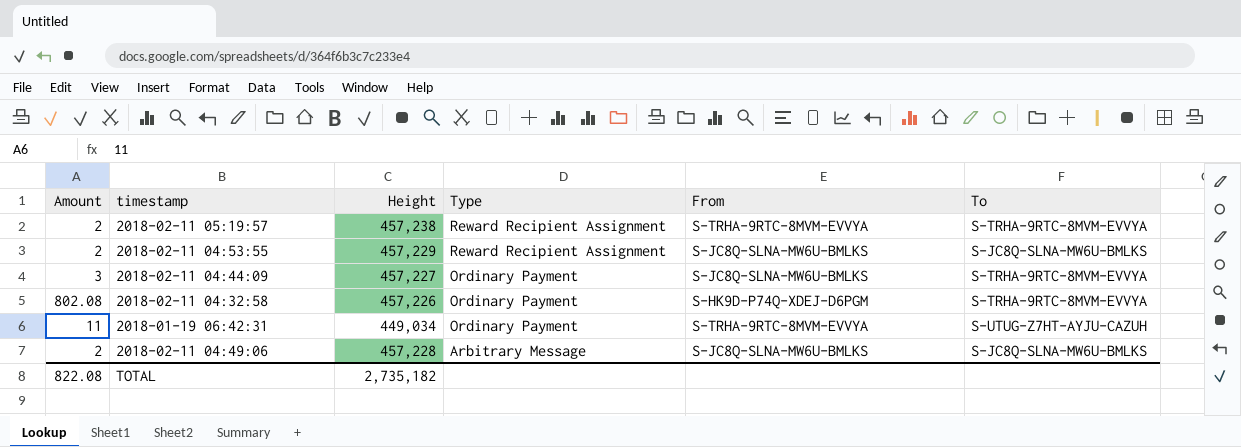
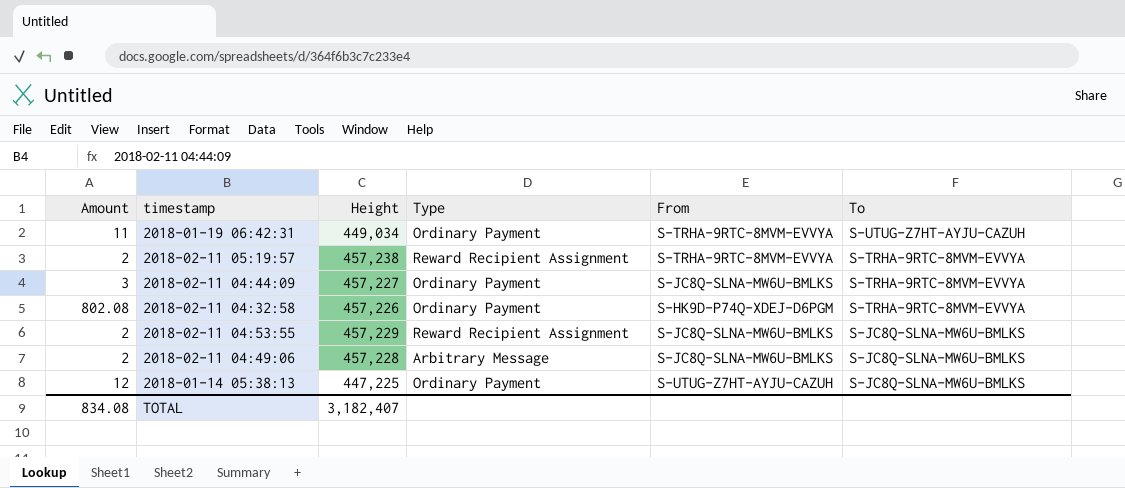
row order: Type descending -> To descending
row 2018-01-14 05:38:13: none -> 12 | 447,225 | Ordinary Payment | S-UTUG-Z7HT-AYJU-CAZUH | S-JC8Q-SLNA-MW6U-BMLKS
TOTAL | Amount: 822.08 -> 834.08
TOTAL | Height: 2,735,182 -> 3,182,407

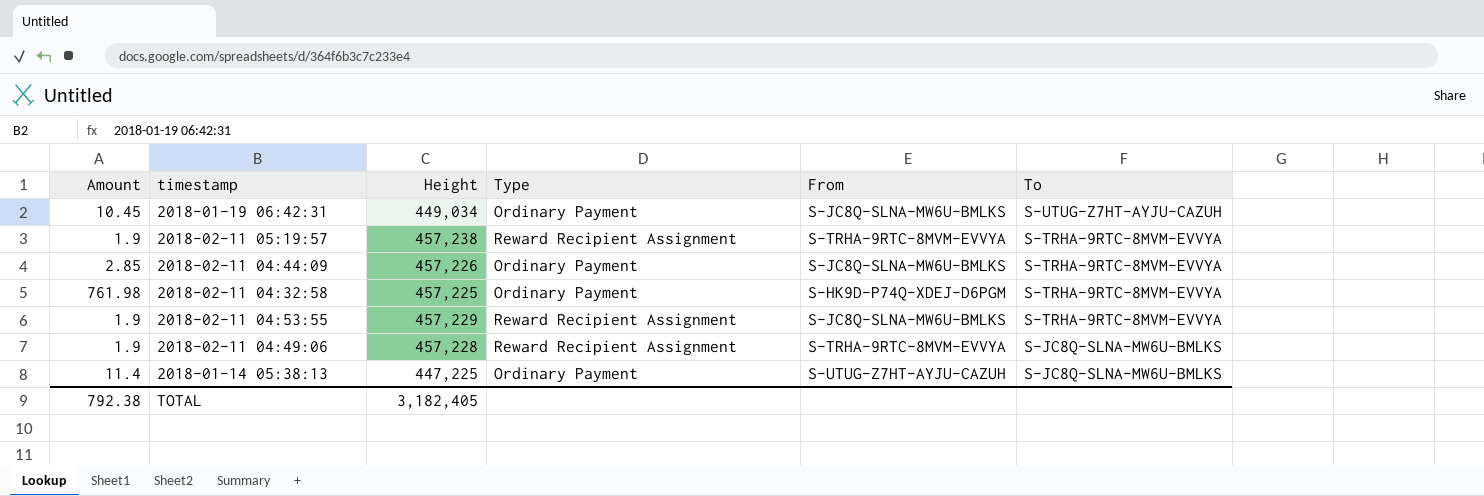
2018-01-19 06:42:31 | Amount: 11 -> 10.45
2018-01-19 06:42:31 | From: S-TRHA-9RTC-8MVM-EVVYA -> S-JC8Q-SLNA-MW6U-BMLKS
2018-02-11 05:19:57 | Amount: 2 -> 1.9
2018-02-11 04:44:09 | Amount: 3 -> 2.85
2018-02-11 04:44:09 | Height: 457,227 -> 457,226
2018-02-11 04:32:58 | Amount: 802.08 -> 761.98
2018-02-11 04:32:58 | Height: 457,226 -> 457,225
2018-02-11 04:53:55 | Amount: 2 -> 1.9
2018-02-11 04:53:55 | To: S-JC8Q-SLNA-MW6U-BMLKS -> S-TRHA-9RTC-8MVM-EVVYA
2018-02-11 04:49:06 | Amount: 2 -> 1.9
2018-02-11 04:49:06 | Type: Arbitrary Message -> Reward Recipient Assignment
2018-02-11 04:49:06 | From: S-JC8Q-SLNA-MW6U-BMLKS -> S-TRHA-9RTC-8MVM-EVVYA
2018-01-14 05:38:13 | Amount: 12 -> 11.4
TOTAL | Amount: 834.08 -> 792.38
TOTAL | Height: 3,182,407 -> 3,182,405

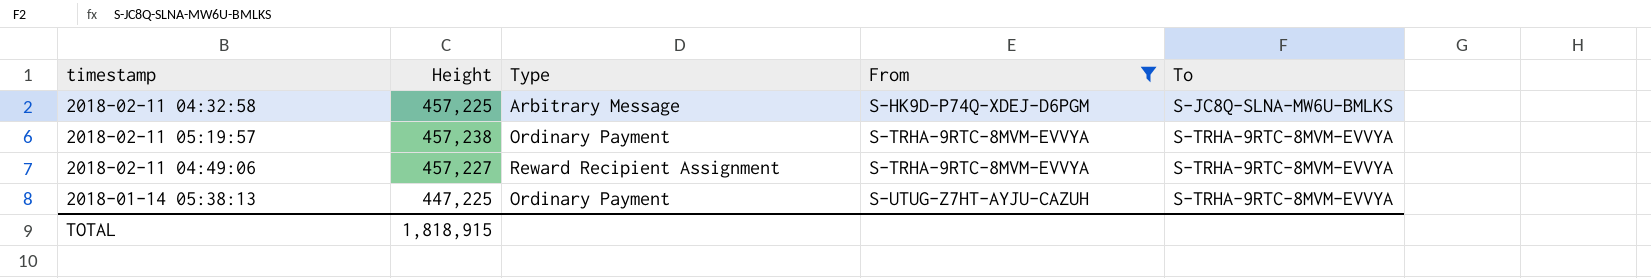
filter: none -> From != S-JC8Q-SLNA-MW6U-BMLKS
row order: To descending -> From ascending
column Amount | position: 1 -> none
2018-02-11 04:32:58 | Type: Ordinary Payment -> Arbitrary Message
2018-02-11 04:32:58 | To: S-TRHA-9RTC-8MVM-EVVYA -> S-JC8Q-SLNA-MW6U-BMLKS
2018-02-11 05:19:57 | Type: Reward Recipient Assignment -> Ordinary Payment
2018-02-11 04:49:06 | Height: 457,228 -> 457,227
2018-02-11 04:49:06 | To: S-JC8Q-SLNA-MW6U-BMLKS -> S-TRHA-9RTC-8MVM-EVVYA
2018-01-14 05:38:13 | To: S-JC8Q-SLNA-MW6U-BMLKS -> S-TRHA-9RTC-8MVM-EVVYA
TOTAL | Height: 3,182,405 -> 1,818,915

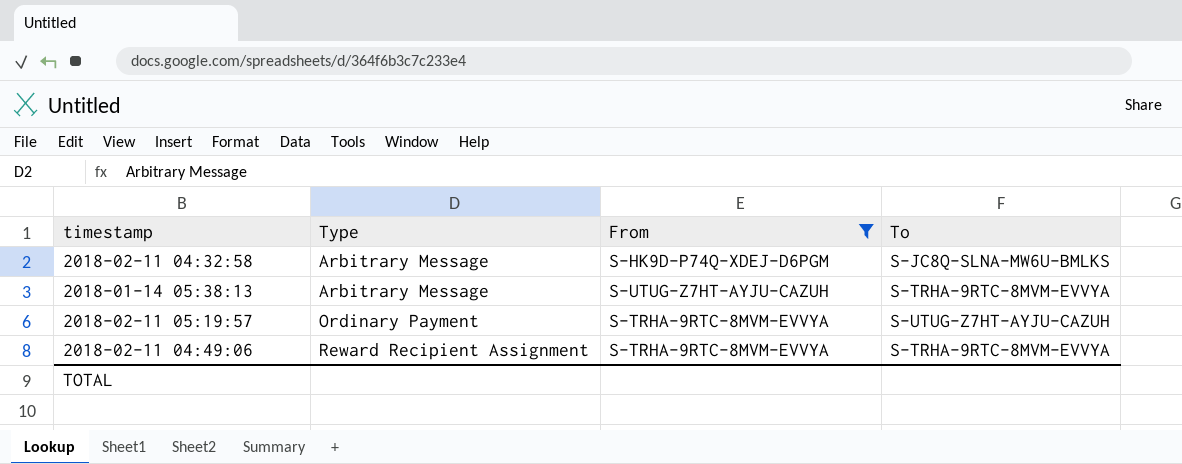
row order: From ascending -> Type ascending
column Height | position: 2 -> none
2018-01-14 05:38:13 | Type: Ordinary Payment -> Arbitrary Message
2018-02-11 05:19:57 | To: S-TRHA-9RTC-8MVM-EVVYA -> S-UTUG-Z7HT-AYJU-CAZUH

